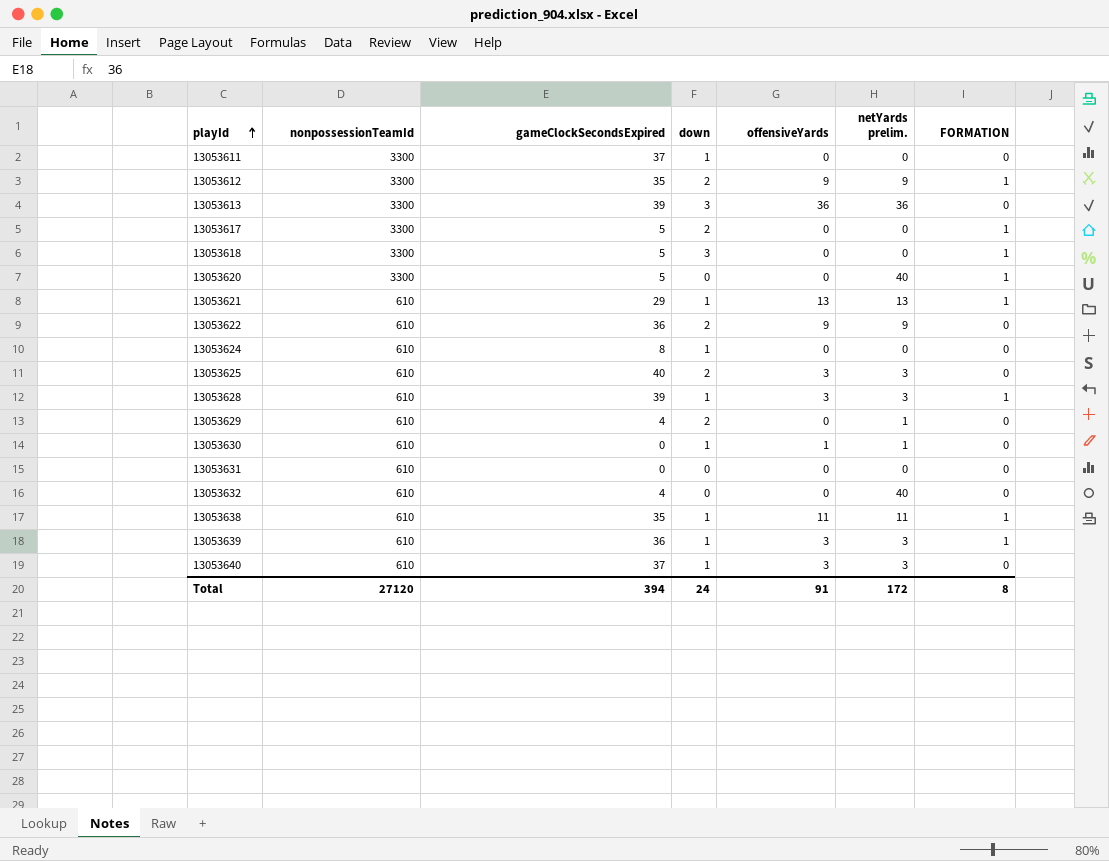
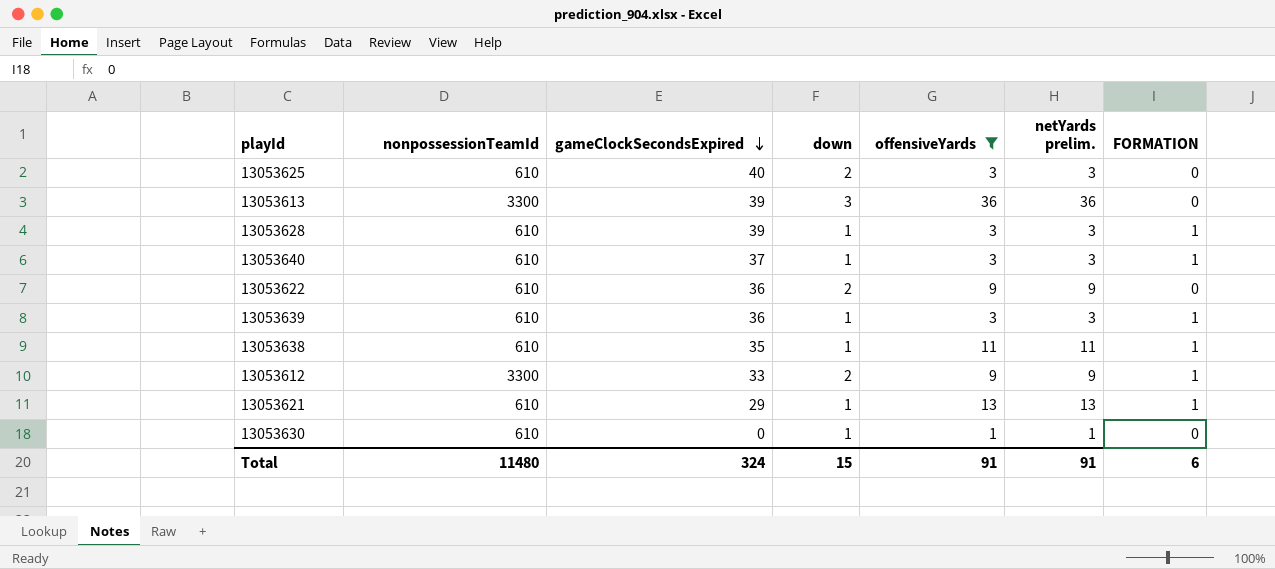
filter: none -> offensiveYards != 0
row order: playId ascending -> gameClockSecondsExpired descending
13053640 | FORMATION: 0 -> 1
13053612 | gameClockSecondsExpired: 35 -> 33
Total | nonpossessionTeamId: 27120 -> 11480
Total | gameClockSecondsExpired: 394 -> 324
Total | down: 24 -> 15
Total | netYards prelim.: 172 -> 91
Total | FORMATION: 8 -> 6

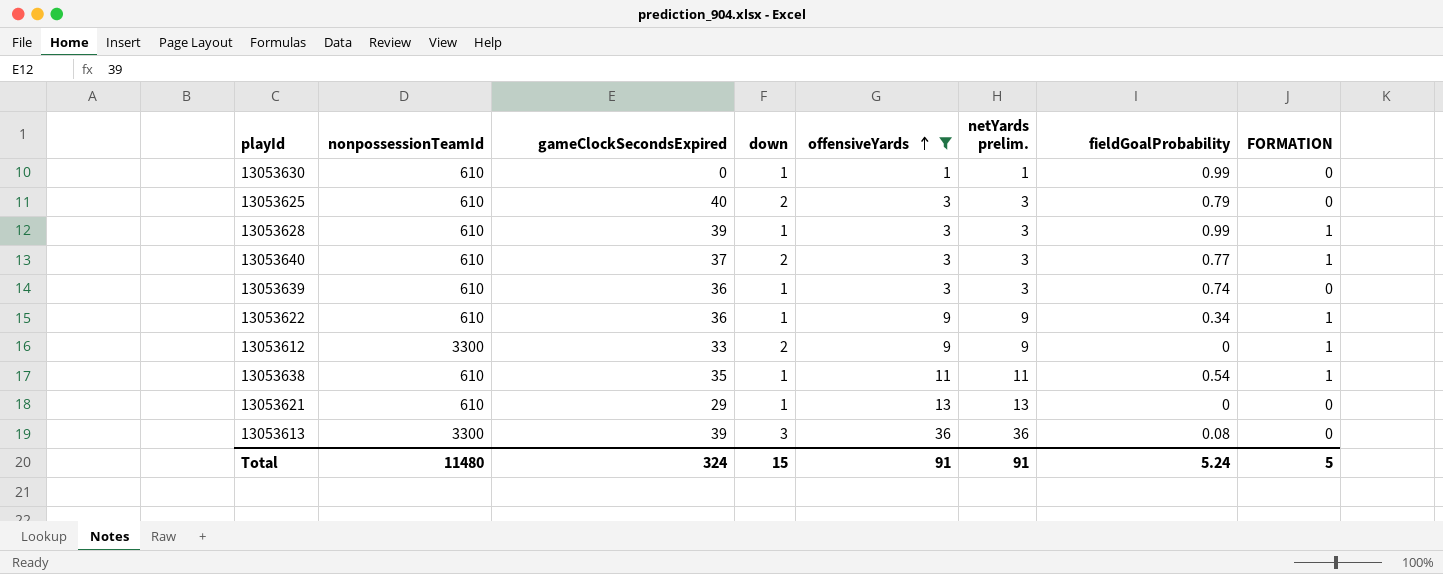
row order: gameClockSecondsExpired descending -> offensiveYards ascending
column fieldGoalProbability | position: none -> 7
13053640 | down: 1 -> 2
13053639 | FORMATION: 1 -> 0
13053622 | down: 2 -> 1
13053622 | FORMATION: 0 -> 1
13053621 | FORMATION: 1 -> 0
Total | FORMATION: 6 -> 5

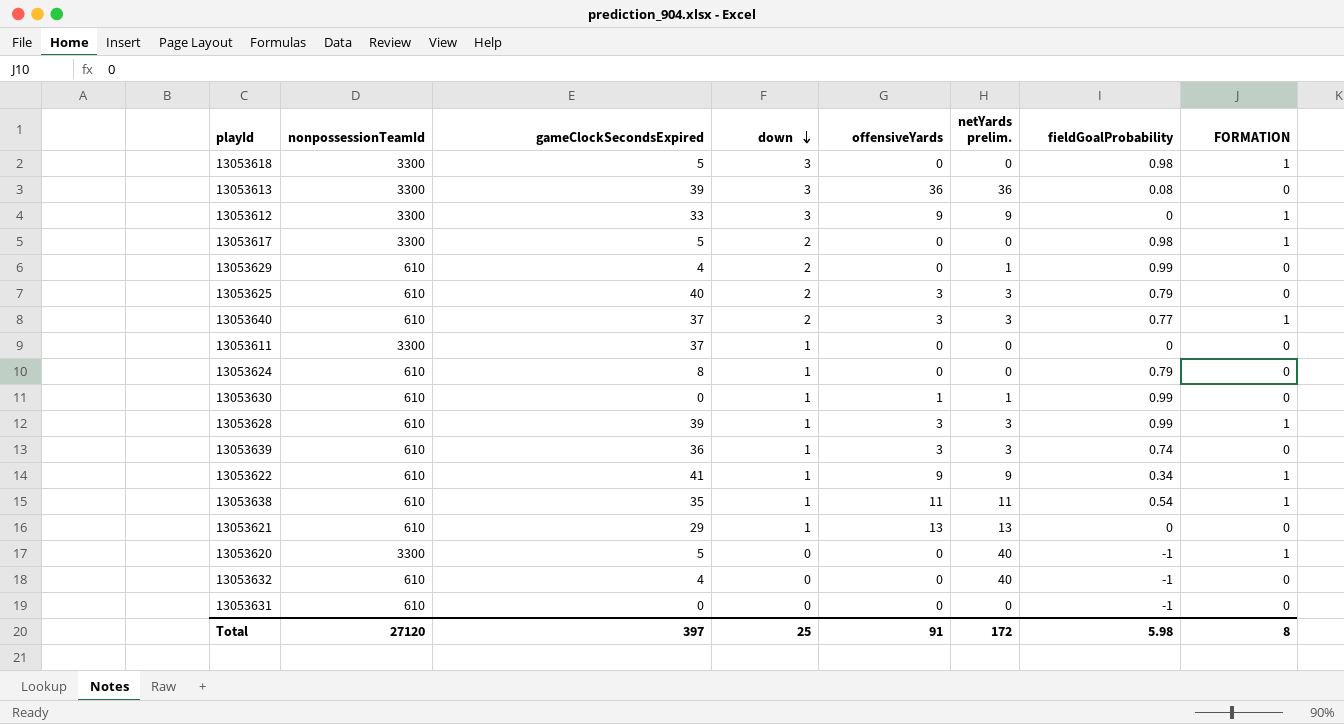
filter: offensiveYards != 0 -> none
row order: offensiveYards ascending -> down descending
13053612 | down: 2 -> 3
13053622 | gameClockSecondsExpired: 36 -> 41
Total | nonpossessionTeamId: 11480 -> 27120
Total | gameClockSecondsExpired: 324 -> 397
Total | down: 15 -> 25
Total | netYards prelim.: 91 -> 172
Total | fieldGoalProbability: 5.24 -> 5.98
Total | FORMATION: 5 -> 8

